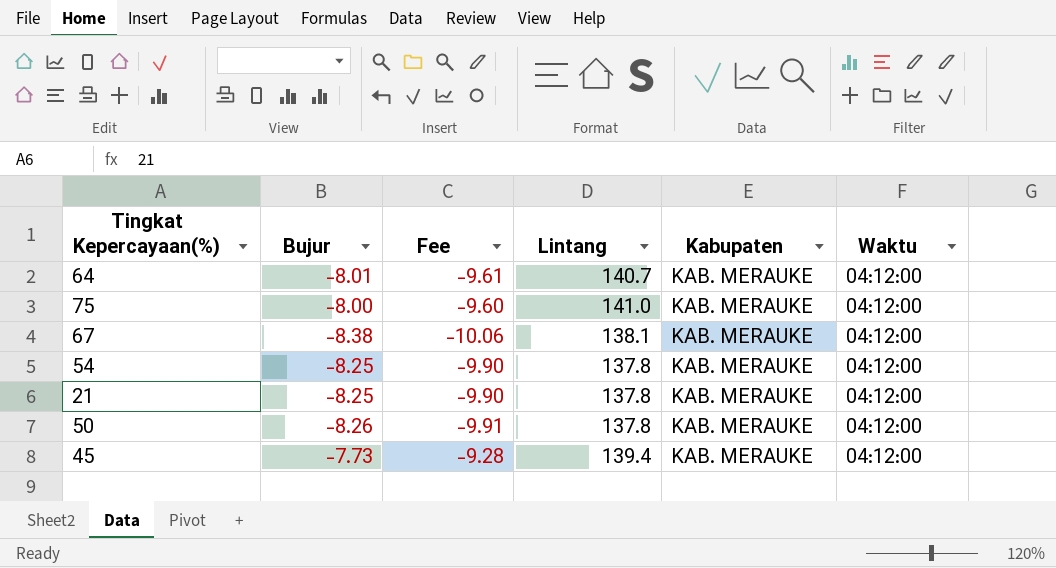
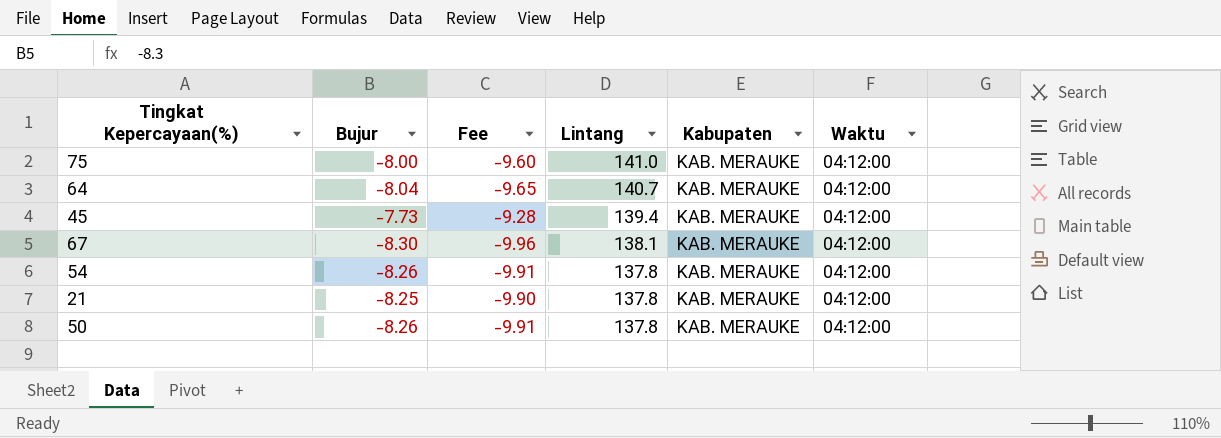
row order: none -> Lintang descending
64 | Bujur: -8.01 -> -8.04
64 | Fee: -9.61 -> -9.65
67 | Bujur: -8.38 -> -8.30
67 | Fee: -10.06 -> -9.96
54 | Bujur: -8.25 -> -8.26
54 | Fee: -9.90 -> -9.91

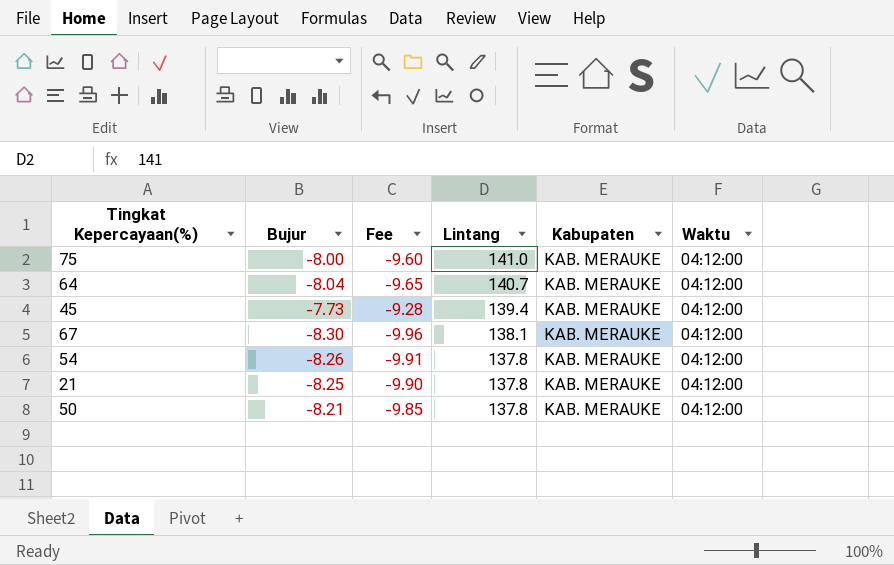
50 | Bujur: -8.26 -> -8.21
50 | Fee: -9.91 -> -9.85

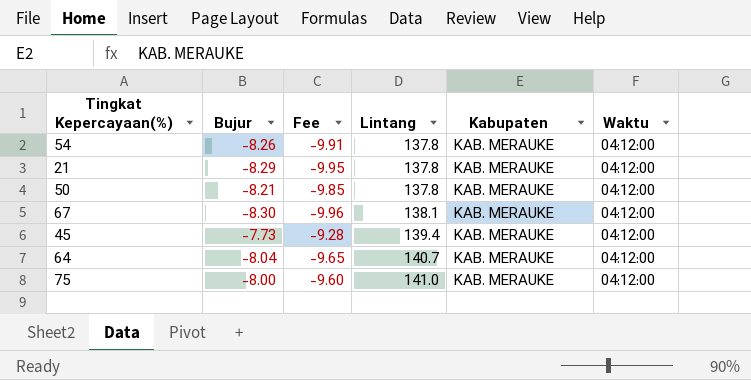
row order: Lintang descending -> Lintang ascending
21 | Bujur: -8.25 -> -8.29
21 | Fee: -9.90 -> -9.95

